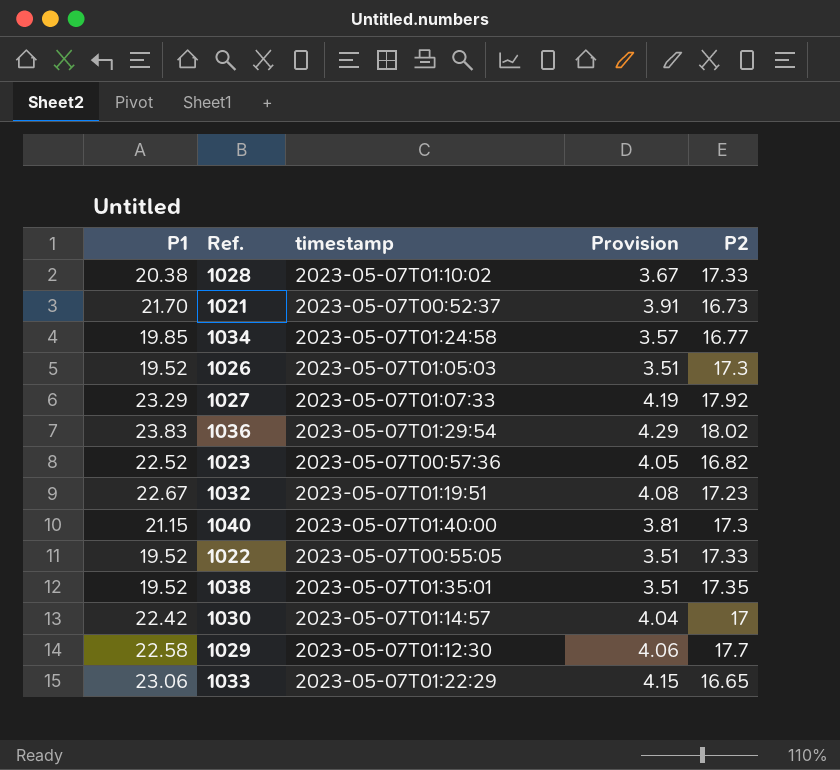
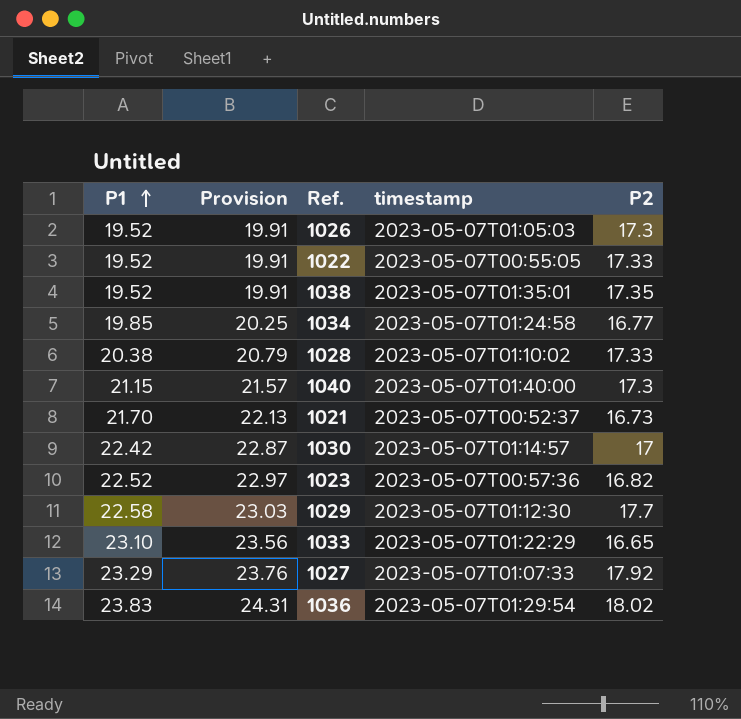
row order: none -> P1 ascending
column Provision | formula: [P1] * 0.18 -> [P1] * 1.02
column Provision | position: 4 -> 2
row 1032: 22.67 | 2023-05-07T01:19:51 | 4.08 | 17.23 -> none
1033 | P1: 23.06 -> 23.10

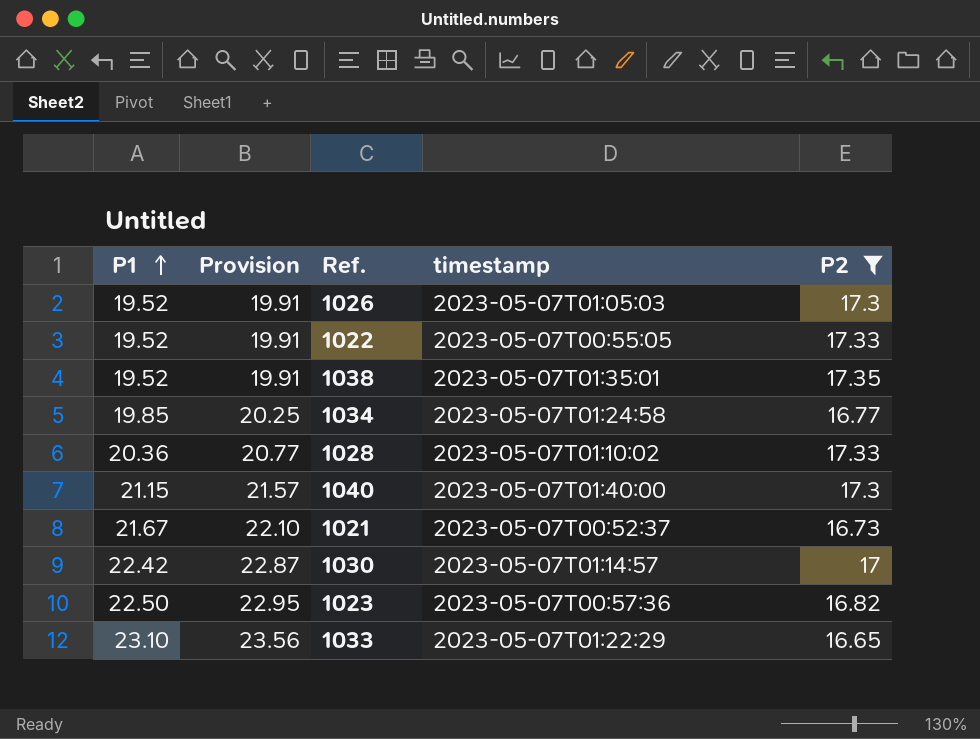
filter: none -> P2 <= 17.35
1028 | P1: 20.38 -> 20.36
1028 | Provision: 20.79 -> 20.77
1021 | P1: 21.70 -> 21.67
1021 | Provision: 22.13 -> 22.10
1023 | P1: 22.52 -> 22.50
1023 | Provision: 22.97 -> 22.95

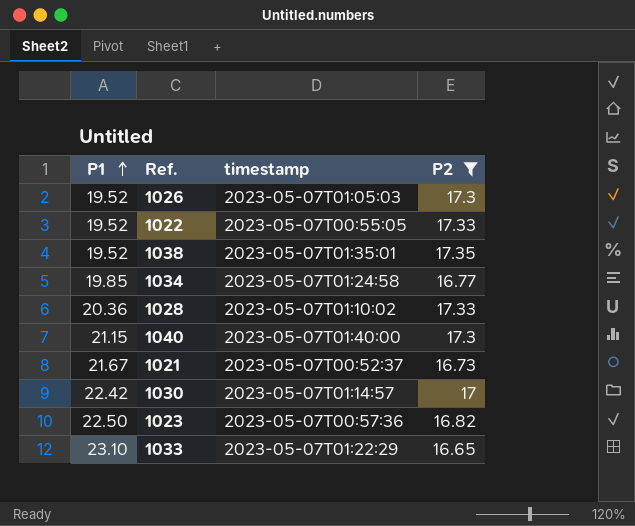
column Provision | formula: [P1] * 1.02 -> none

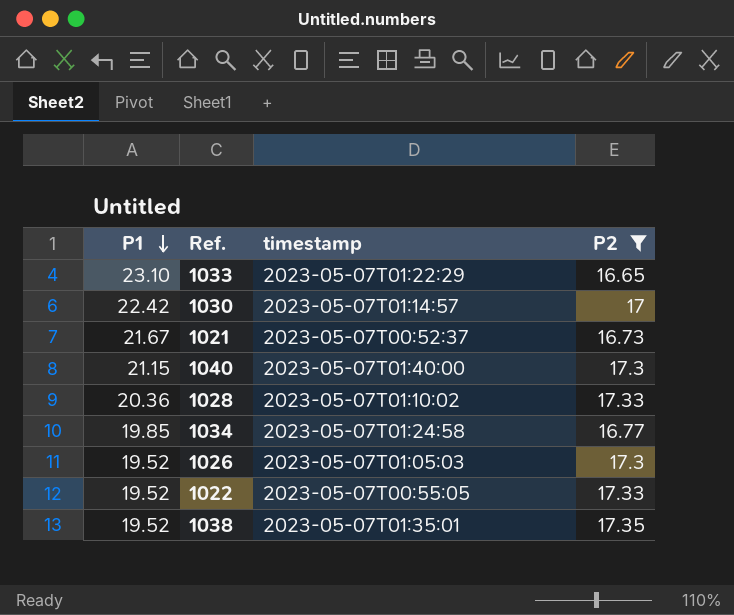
row order: P1 ascending -> P1 descending
row 1023: 22.50 | 2023-05-07T00:57:36 | 16.82 -> none

